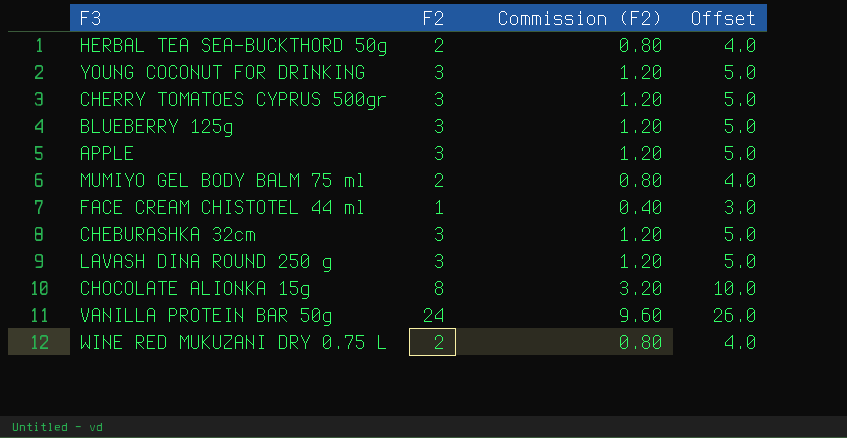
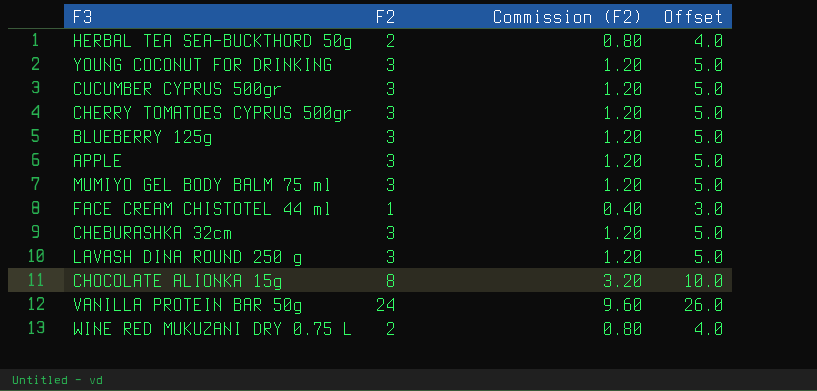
row CUCUMBER CYPRUS 500gr: none -> 3 | 1.20 | 5.0
MUMIYO GEL BODY BALM 75 ml | F2: 2 -> 3
MUMIYO GEL BODY BALM 75 ml | Commission (F2): 0.80 -> 1.20
MUMIYO GEL BODY BALM 75 ml | Offset: 4.0 -> 5.0

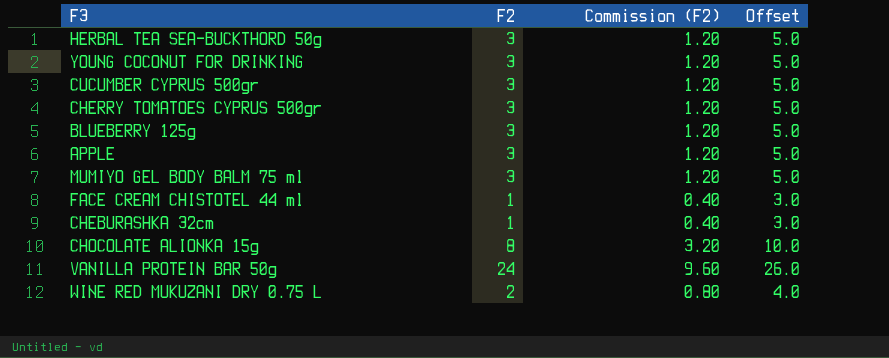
row LAVASH DINA ROUND 250 g: 3 | 1.20 | 5.0 -> none
HERBAL TEA SEA-BUCKTHORD 50g | F2: 2 -> 3
HERBAL TEA SEA-BUCKTHORD 50g | Commission (F2): 0.80 -> 1.20
HERBAL TEA SEA-BUCKTHORD 50g | Offset: 4.0 -> 5.0
CHEBURASHKA 32cm | F2: 3 -> 1
CHEBURASHKA 32cm | Commission (F2): 1.20 -> 0.40
CHEBURASHKA 32cm | Offset: 5.0 -> 3.0

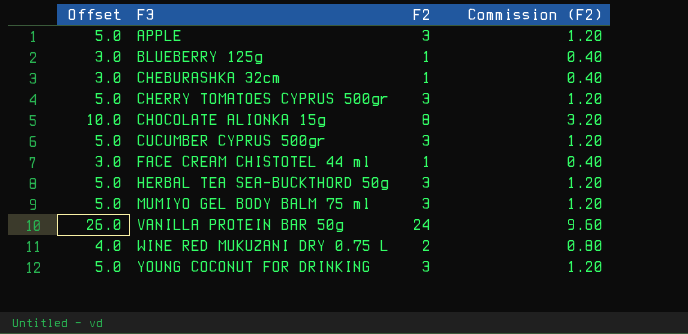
row order: none -> F3 ascending
column Offset | position: 4 -> 1
BLUEBERRY 125g | Offset: 5.0 -> 3.0
BLUEBERRY 125g | F2: 3 -> 1
BLUEBERRY 125g | Commission (F2): 1.20 -> 0.40

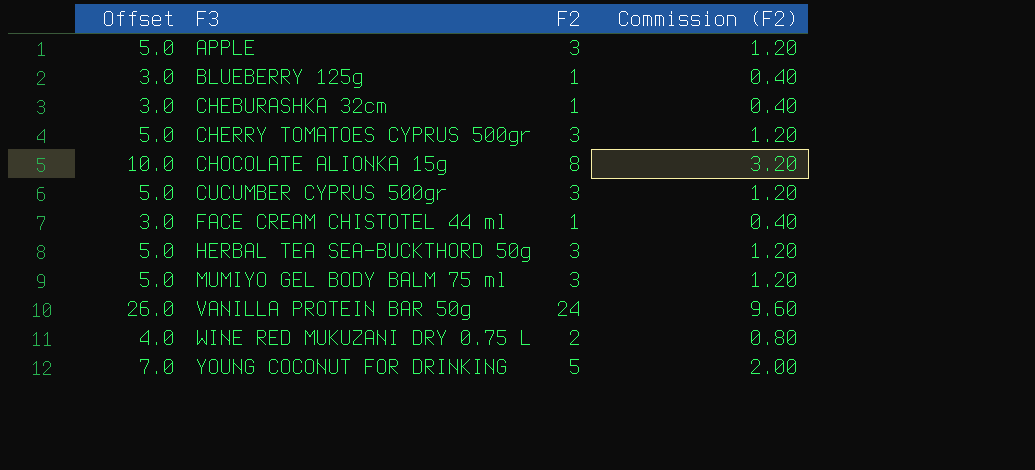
YOUNG COCONUT FOR DRINKING | Offset: 5.0 -> 7.0
YOUNG COCONUT FOR DRINKING | F2: 3 -> 5
YOUNG COCONUT FOR DRINKING | Commission (F2): 1.20 -> 2.00

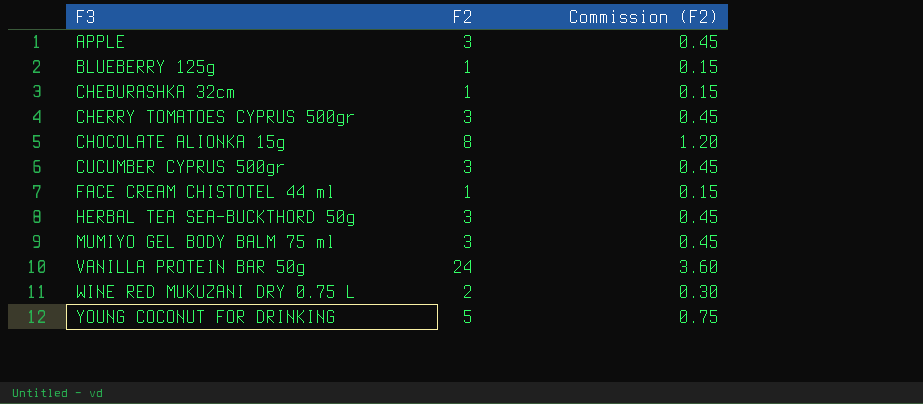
column Offset | formula: [F2] + 2 -> none
column Commission (F2) | formula: [F2] * 0.4 -> [F2] * 0.15

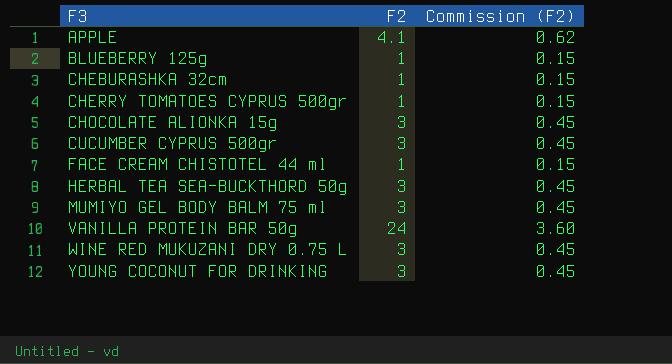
APPLE | F2: 3 -> 4.1
APPLE | Commission (F2): 0.45 -> 0.62
CHERRY TOMATOES CYPRUS 500gr | F2: 3 -> 1
CHERRY TOMATOES CYPRUS 500gr | Commission (F2): 0.45 -> 0.15
CHOCOLATE ALIONKA 15g | F2: 8 -> 3
CHOCOLATE ALIONKA 15g | Commission (F2): 1.20 -> 0.45
WINE RED MUKUZANI DRY 0.75 L | F2: 2 -> 3
WINE RED MUKUZANI DRY 0.75 L | Commission (F2): 0.30 -> 0.45
YOUNG COCONUT FOR DRINKING | F2: 5 -> 3
YOUNG COCONUT FOR DRINKING | Commission (F2): 0.75 -> 0.45

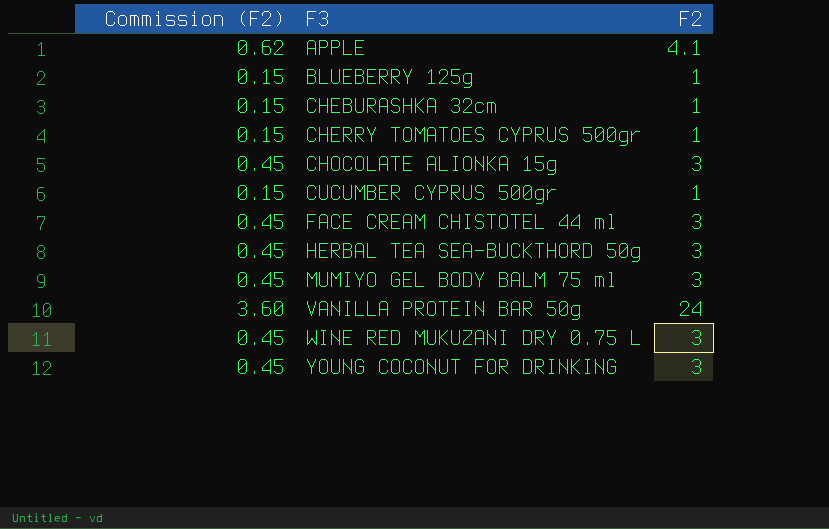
column Commission (F2) | position: 3 -> 1
CUCUMBER CYPRUS 500gr | Commission (F2): 0.45 -> 0.15
CUCUMBER CYPRUS 500gr | F2: 3 -> 1
FACE CREAM CHISTOTEL 44 ml | Commission (F2): 0.15 -> 0.45
FACE CREAM CHISTOTEL 44 ml | F2: 1 -> 3

